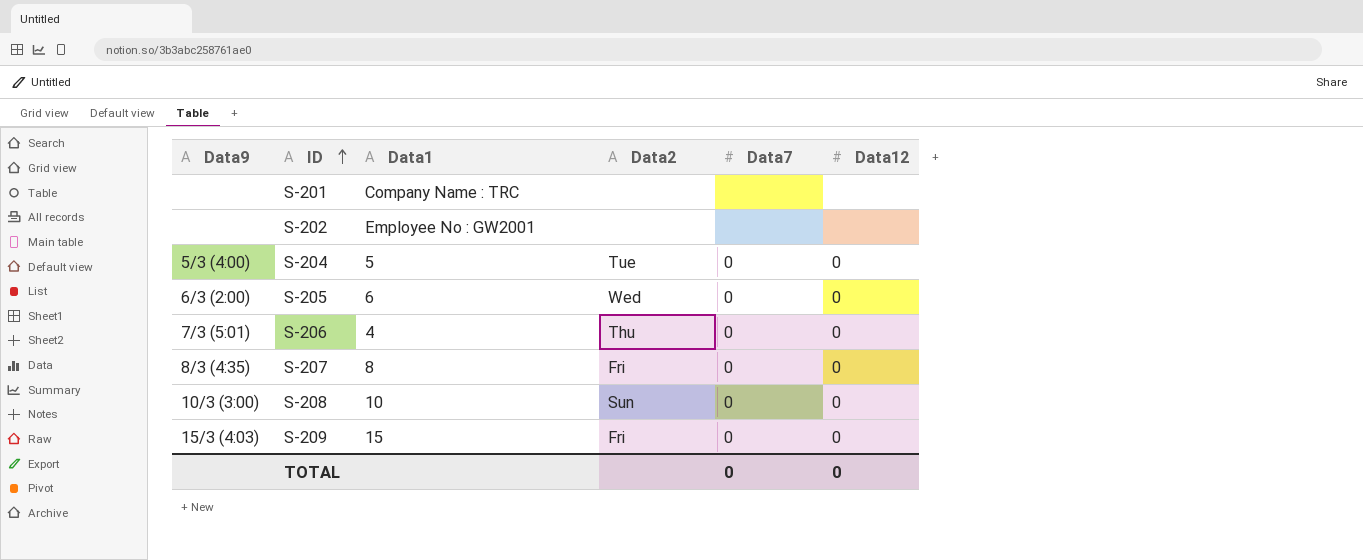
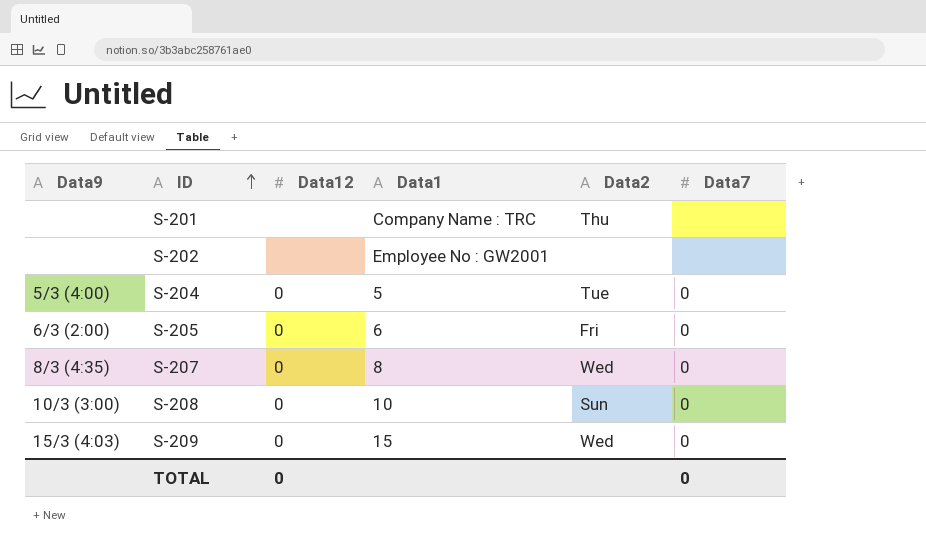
column Data12 | position: 6 -> 3
row S-206: 7/3 (5:01) | 4 | Thu | 0 | 0 -> none
S-201 | Data2: none -> Thu
S-205 | Data2: Wed -> Fri
S-207 | Data2: Fri -> Wed
S-209 | Data2: Fri -> Wed

